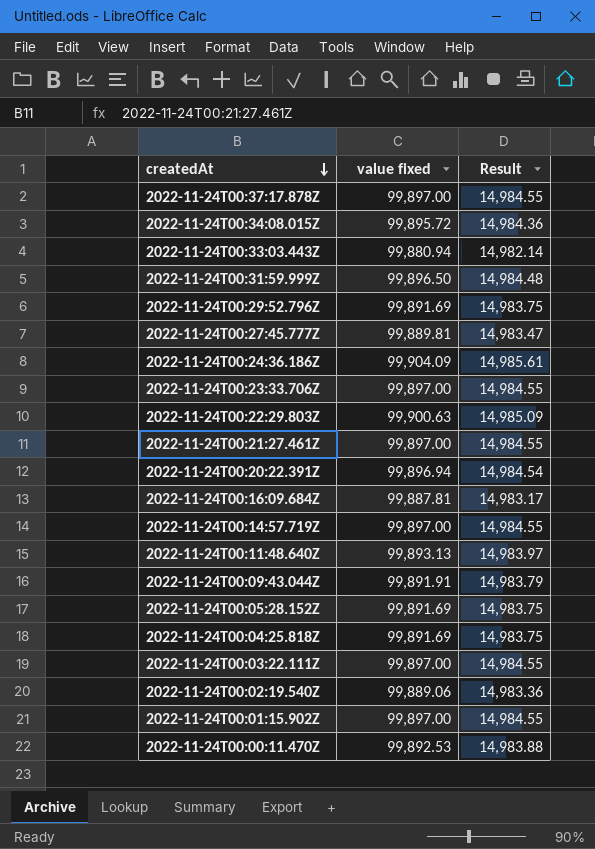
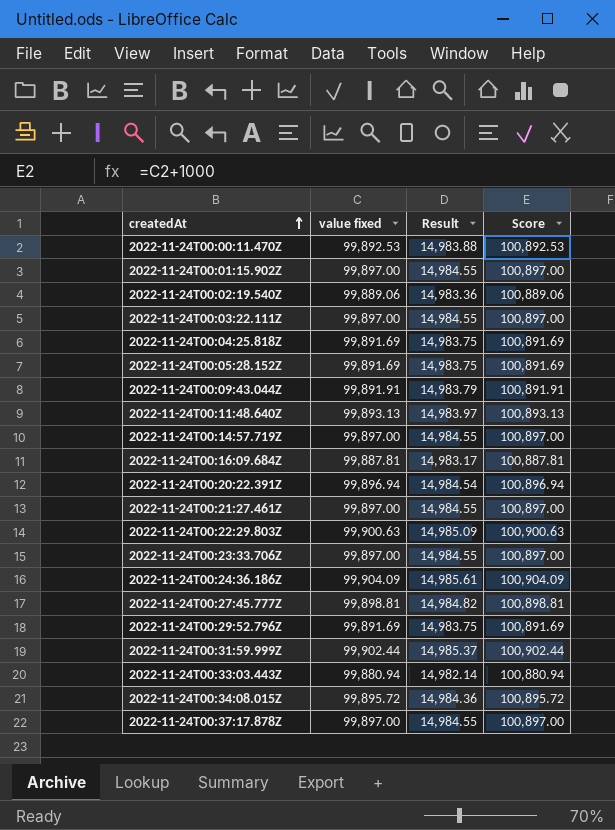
row order: createdAt descending -> createdAt ascending
column Score | formula: none -> [value fixed] + 1000
2022-11-24T00:27:45.777Z | value fixed: 99,889.81 -> 99,898.81
2022-11-24T00:27:45.777Z | Result: 14,983.47 -> 14,984.82
2022-11-24T00:31:59.999Z | value fixed: 99,896.50 -> 99,902.44
2022-11-24T00:31:59.999Z | Result: 14,984.48 -> 14,985.37

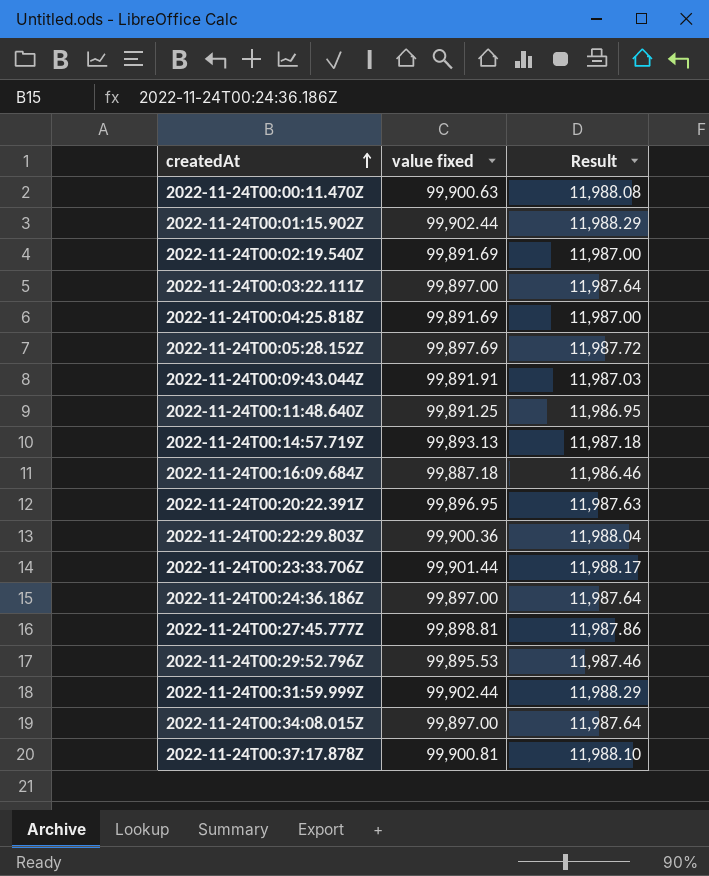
column Score | formula: [value fixed] + 1000 -> none
column Result | formula: [value fixed] * 0.15 -> [value fixed] * 0.12
row 2022-11-24T00:21:27.461Z: 99,897.00 | 14,984.55 | 100,897.00 -> none
row 2022-11-24T00:33:03.443Z: 99,880.94 | 14,982.14 | 100,880.94 -> none
2022-11-24T00:00:11.470Z | value fixed: 99,892.53 -> 99,900.63
2022-11-24T00:01:15.902Z | value fixed: 99,897.00 -> 99,902.44
2022-11-24T00:02:19.540Z | value fixed: 99,889.06 -> 99,891.69
2022-11-24T00:05:28.152Z | value fixed: 99,891.69 -> 99,897.69
2022-11-24T00:11:48.640Z | value fixed: 99,893.13 -> 99,891.25
2022-11-24T00:14:57.719Z | value fixed: 99,897.00 -> 99,893.13
2022-11-24T00:16:09.684Z | value fixed: 99,887.81 -> 99,887.18
2022-11-24T00:20:22.391Z | value fixed: 99,896.94 -> 99,896.95
2022-11-24T00:22:29.803Z | value fixed: 99,900.63 -> 99,900.36
2022-11-24T00:23:33.706Z | value fixed: 99,897.00 -> 99,901.44
2022-11-24T00:24:36.186Z | value fixed: 99,904.09 -> 99,897.00
2022-11-24T00:29:52.796Z | value fixed: 99,891.69 -> 99,895.53
2022-11-24T00:34:08.015Z | value fixed: 99,895.72 -> 99,897.00
2022-11-24T00:37:17.878Z | value fixed: 99,897.00 -> 99,900.81

